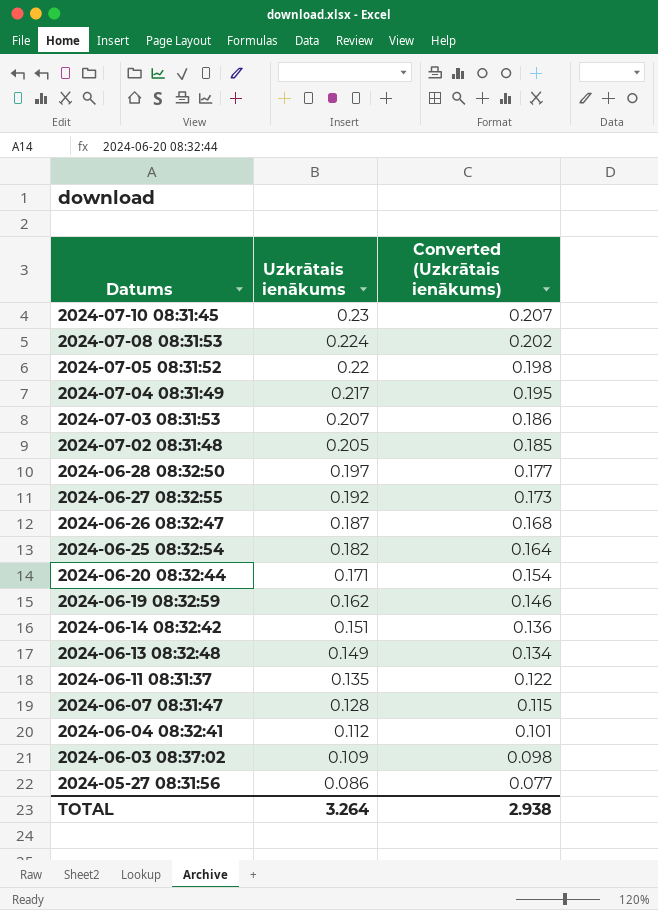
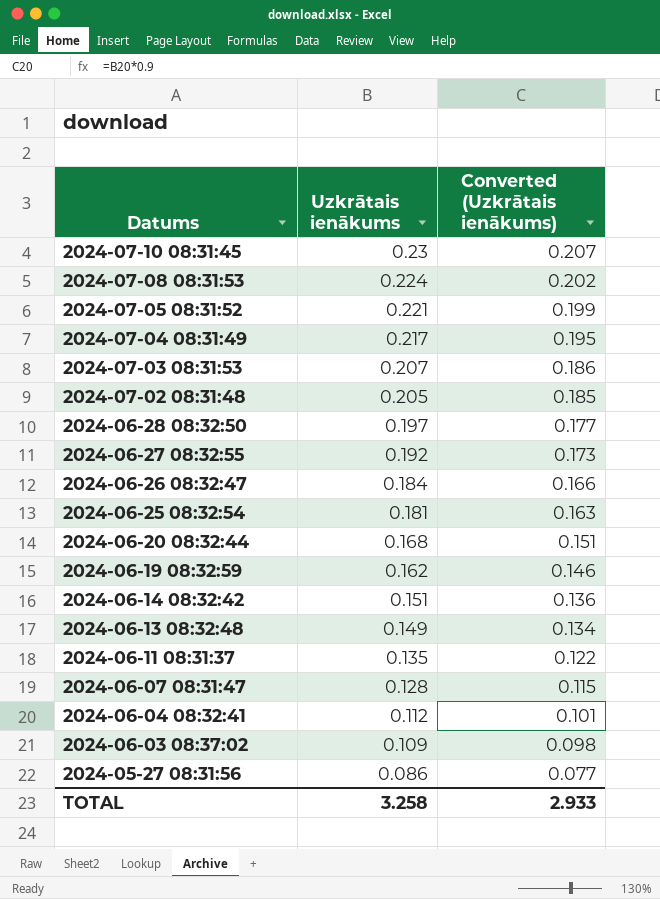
2024-07-05 08:31:52 | Uzkrātais ienākums: 0.22 -> 0.221
2024-07-05 08:31:52 | Converted (Uzkrātais ienākums): 0.198 -> 0.199
2024-06-26 08:32:47 | Uzkrātais ienākums: 0.187 -> 0.184
2024-06-26 08:32:47 | Converted (Uzkrātais ienākums): 0.168 -> 0.166
2024-06-25 08:32:54 | Uzkrātais ienākums: 0.182 -> 0.181
2024-06-25 08:32:54 | Converted (Uzkrātais ienākums): 0.164 -> 0.163
2024-06-20 08:32:44 | Uzkrātais ienākums: 0.171 -> 0.168
2024-06-20 08:32:44 | Converted (Uzkrātais ienākums): 0.154 -> 0.151
TOTAL | Uzkrātais ienākums: 3.264 -> 3.258
TOTAL | Converted (Uzkrātais ienākums): 2.938 -> 2.933

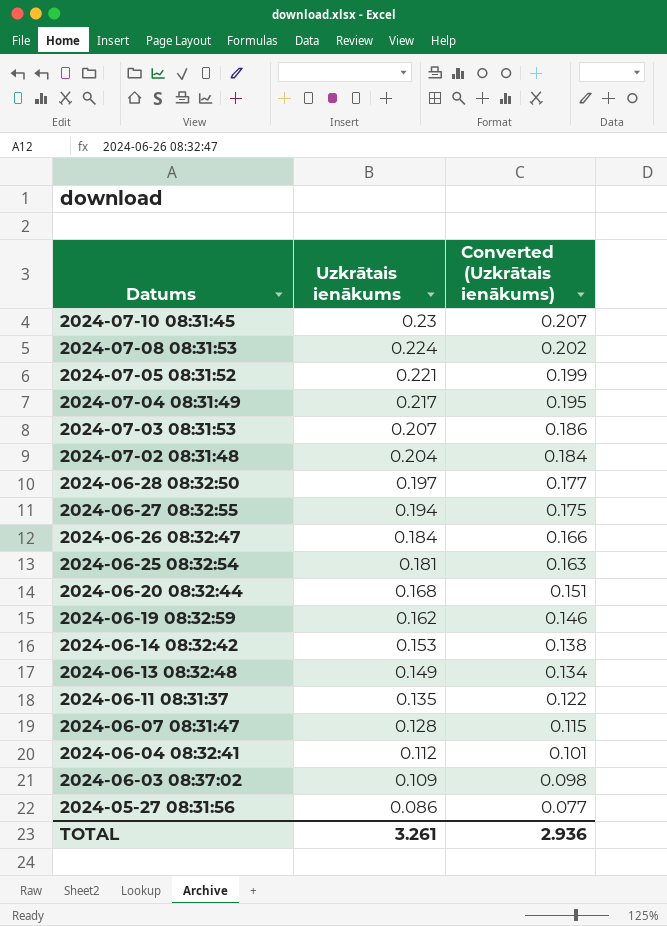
2024-07-02 08:31:48 | Uzkrātais ienākums: 0.205 -> 0.204
2024-07-02 08:31:48 | Converted (Uzkrātais ienākums): 0.185 -> 0.184
2024-06-27 08:32:55 | Uzkrātais ienākums: 0.192 -> 0.194
2024-06-27 08:32:55 | Converted (Uzkrātais ienākums): 0.173 -> 0.175
2024-06-14 08:32:42 | Uzkrātais ienākums: 0.151 -> 0.153
2024-06-14 08:32:42 | Converted (Uzkrātais ienākums): 0.136 -> 0.138
TOTAL | Uzkrātais ienākums: 3.258 -> 3.261
TOTAL | Converted (Uzkrātais ienākums): 2.933 -> 2.936

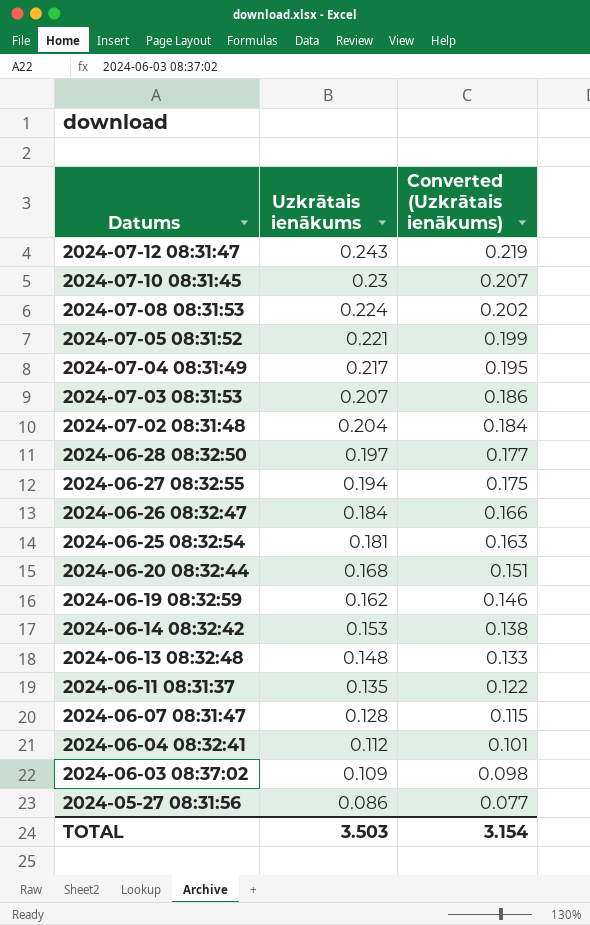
row 2024-07-12 08:31:47: none -> 0.243 | 0.219
2024-06-13 08:32:48 | Uzkrātais ienākums: 0.149 -> 0.148
2024-06-13 08:32:48 | Converted (Uzkrātais ienākums): 0.134 -> 0.133
TOTAL | Uzkrātais ienākums: 3.261 -> 3.503
TOTAL | Converted (Uzkrātais ienākums): 2.936 -> 3.154

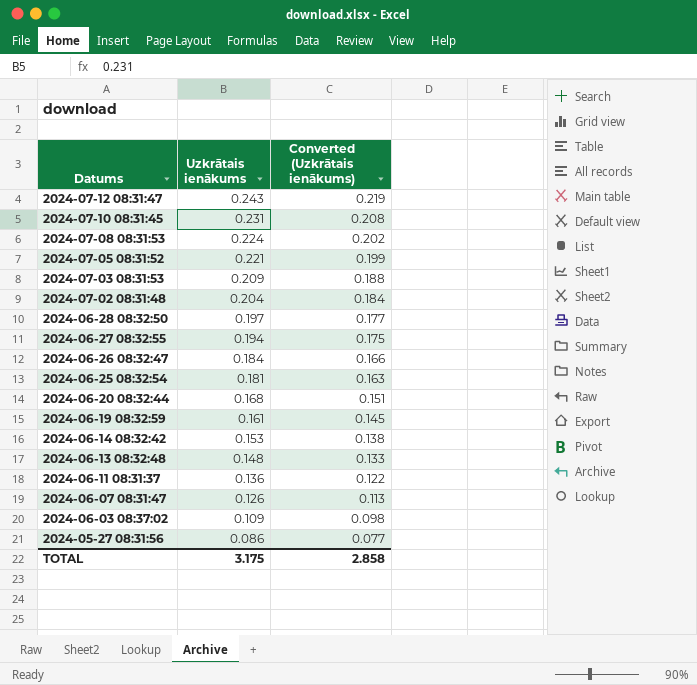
row 2024-07-04 08:31:49: 0.217 | 0.195 -> none
row 2024-06-04 08:32:41: 0.112 | 0.101 -> none
2024-07-10 08:31:45 | Uzkrātais ienākums: 0.23 -> 0.231
2024-07-10 08:31:45 | Converted (Uzkrātais ienākums): 0.207 -> 0.208
2024-07-03 08:31:53 | Uzkrātais ienākums: 0.207 -> 0.209
2024-07-03 08:31:53 | Converted (Uzkrātais ienākums): 0.186 -> 0.188
2024-06-19 08:32:59 | Uzkrātais ienākums: 0.162 -> 0.161
2024-06-19 08:32:59 | Converted (Uzkrātais ienākums): 0.146 -> 0.145
2024-06-11 08:31:37 | Uzkrātais ienākums: 0.135 -> 0.136
2024-06-07 08:31:47 | Uzkrātais ienākums: 0.128 -> 0.126
2024-06-07 08:31:47 | Converted (Uzkrātais ienākums): 0.115 -> 0.113
TOTAL | Uzkrātais ienākums: 3.503 -> 3.175
TOTAL | Converted (Uzkrātais ienākums): 3.154 -> 2.858

